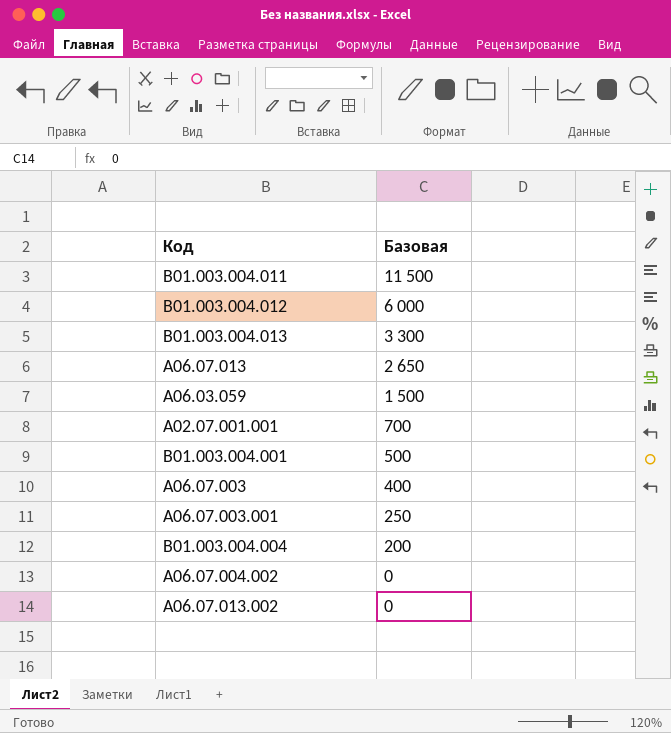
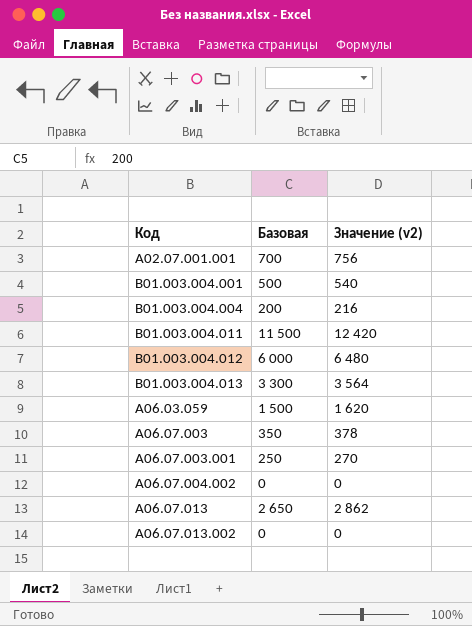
row order: Базовая descending -> Код ascending
column Значение (v2) | formula: none -> [Базовая] * 1,08
А06.07.003 | Базовая: 400 -> 350

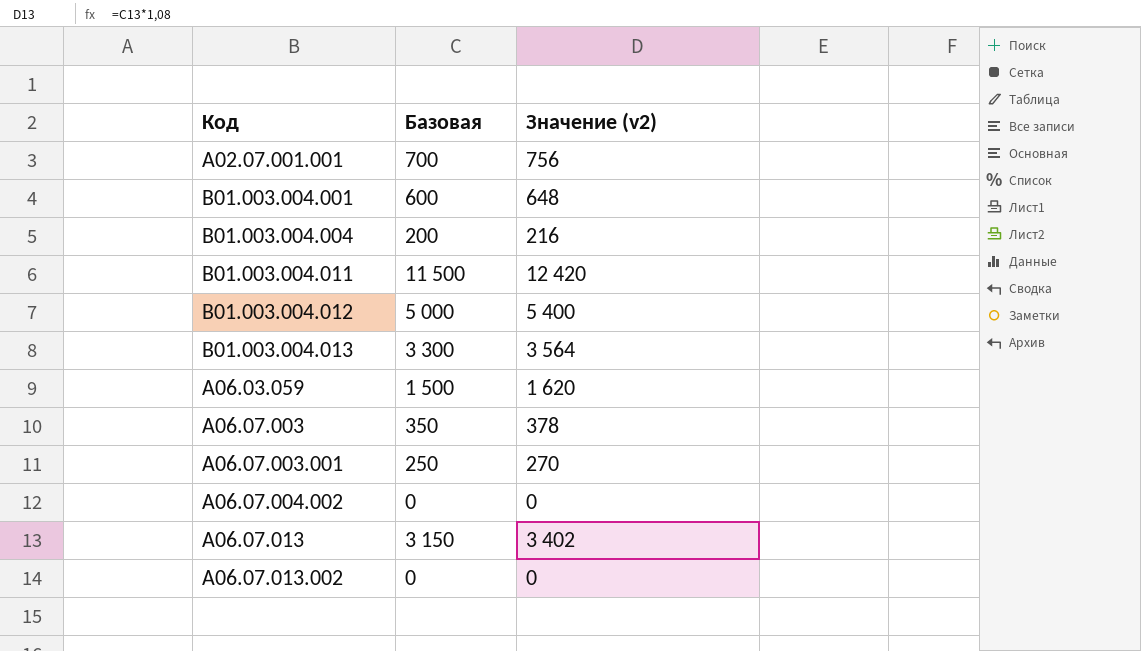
B01.003.004.001 | Базовая: 500 -> 600
B01.003.004.001 | Значение (v2): 540 -> 648
B01.003.004.012 | Базовая: 6 000 -> 5 000
B01.003.004.012 | Значение (v2): 6 480 -> 5 400
А06.07.013 | Базовая: 2 650 -> 3 150
А06.07.013 | Значение (v2): 2 862 -> 3 402

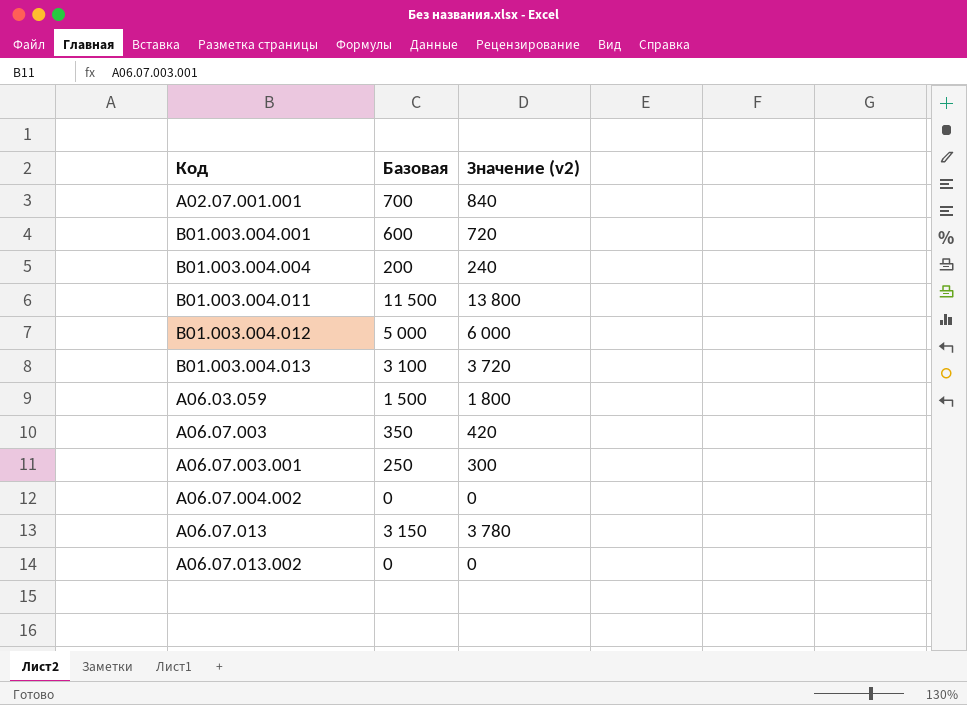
column Значение (v2) | formula: [Базовая] * 1,08 -> [Базовая] * 1,2
B01.003.004.013 | Базовая: 3 300 -> 3 100

